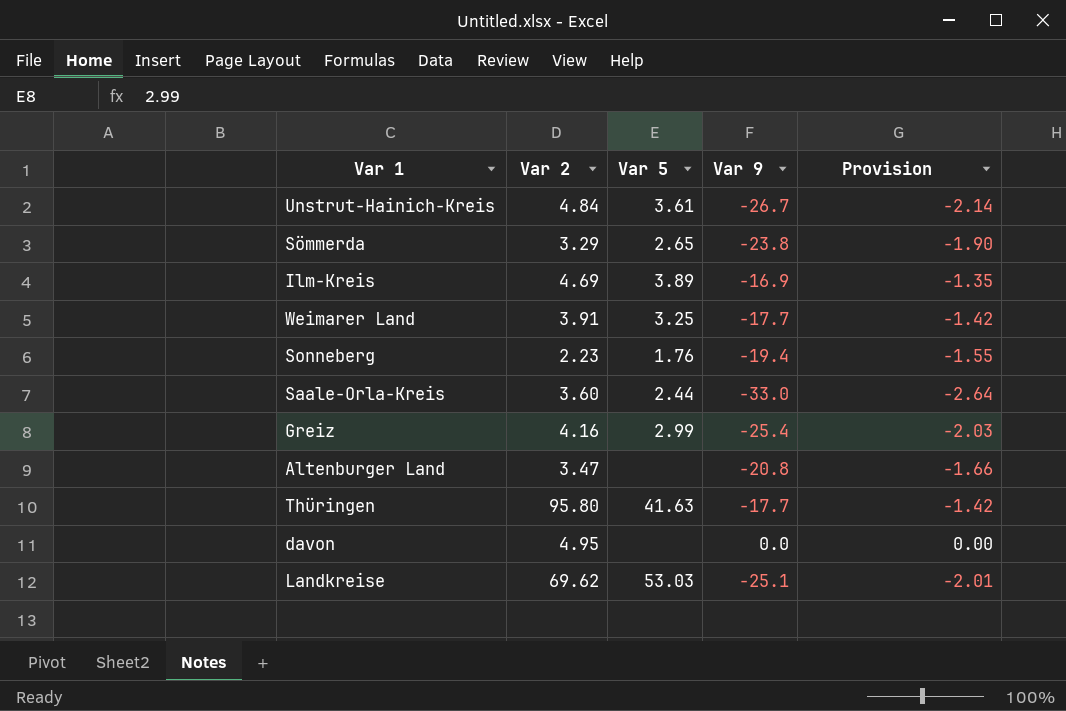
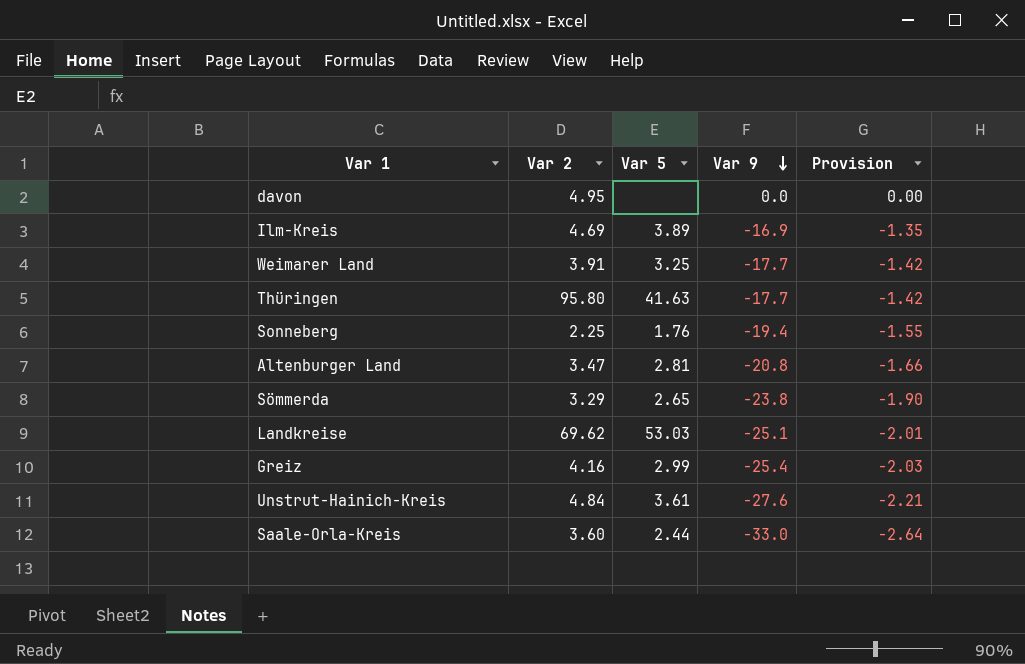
row order: none -> Var 9 descending
Sonneberg | Var 2: 2.23 -> 2.25
Altenburger Land | Var 5: none -> 2.81
Unstrut-Hainich-Kreis | Var 9: -26.7 -> -27.6
Unstrut-Hainich-Kreis | Provision: -2.14 -> -2.21

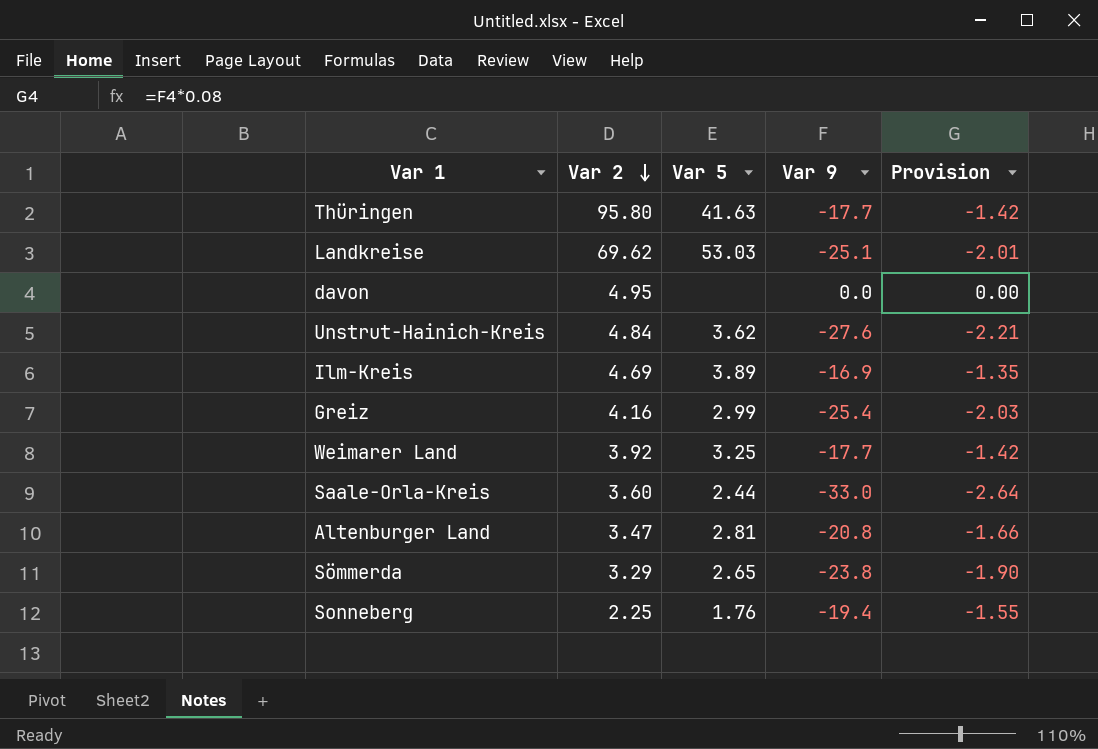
row order: Var 9 descending -> Var 2 descending
Unstrut-Hainich-Kreis | Var 5: 3.61 -> 3.62
Weimarer Land | Var 2: 3.91 -> 3.92

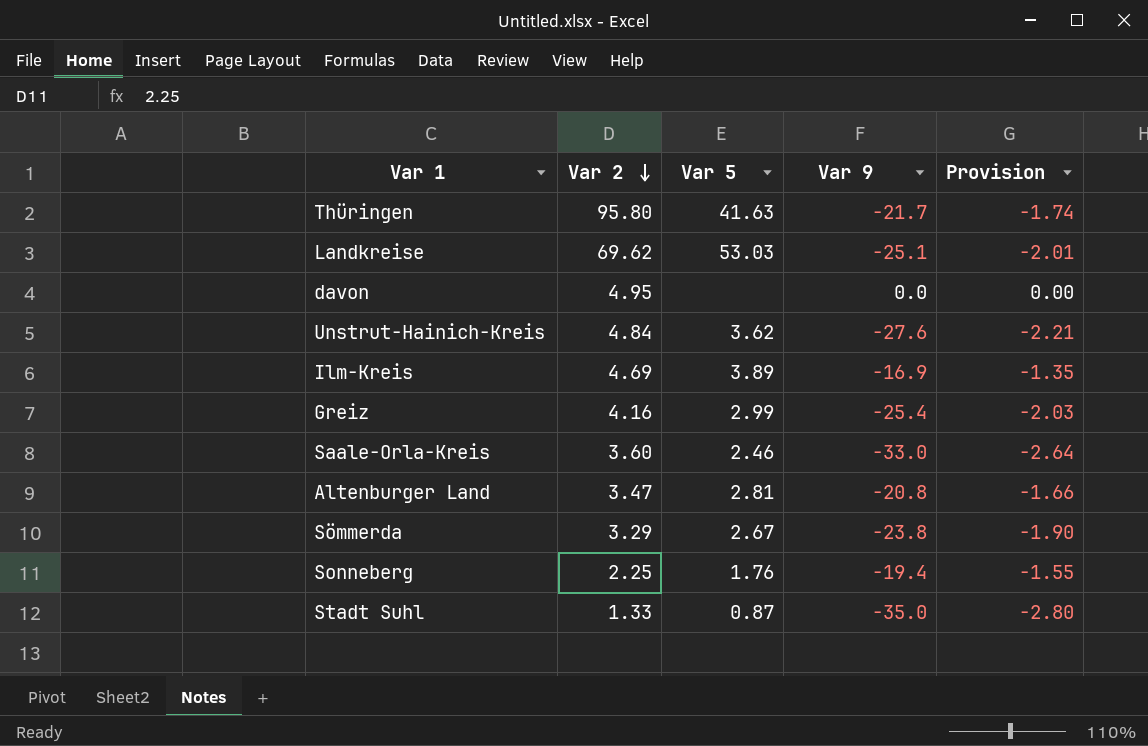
row Weimarer Land: 3.92 | 3.25 | -17.7 | -1.42 -> none
Thüringen | Var 9: -17.7 -> -21.7
Thüringen | Provision: -1.42 -> -1.74
Saale-Orla-Kreis | Var 5: 2.44 -> 2.46
Sömmerda | Var 5: 2.65 -> 2.67
row Stadt Suhl: none -> 1.33 | 0.87 | -35.0 | -2.80

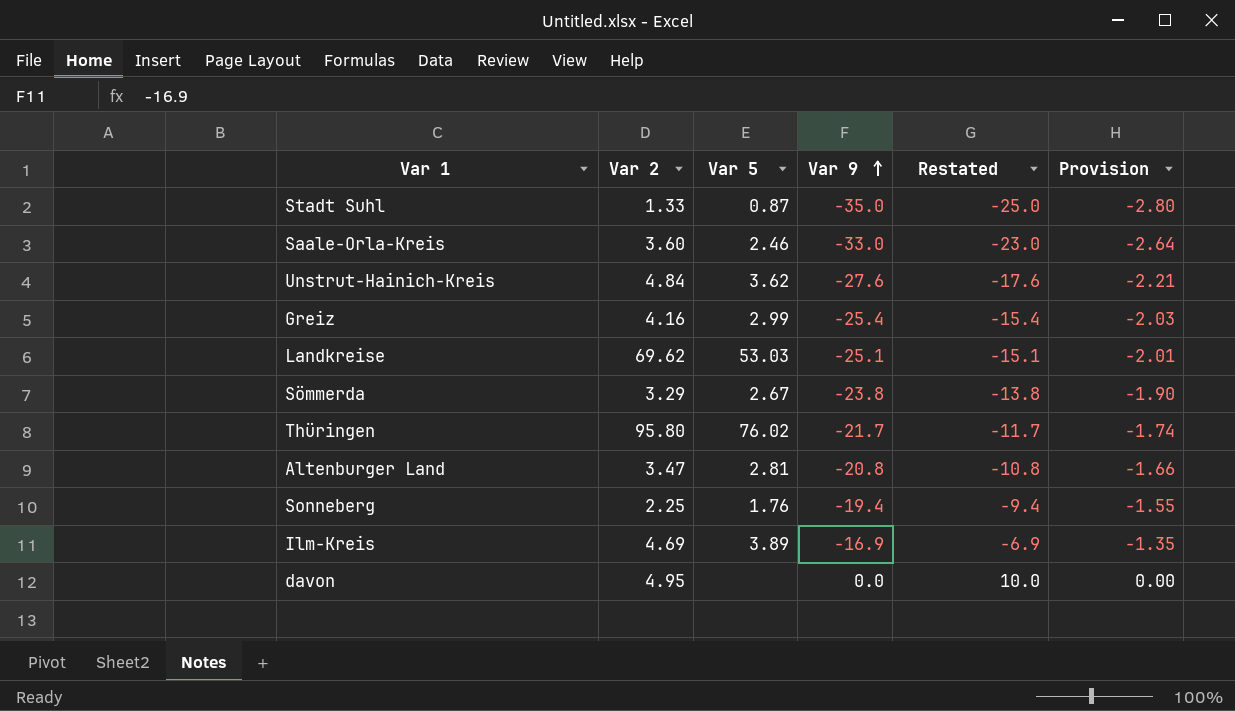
row order: Var 2 descending -> Var 9 ascending
column Restated | formula: none -> [Var 9] + 10
Thüringen | Var 5: 41.63 -> 76.02

